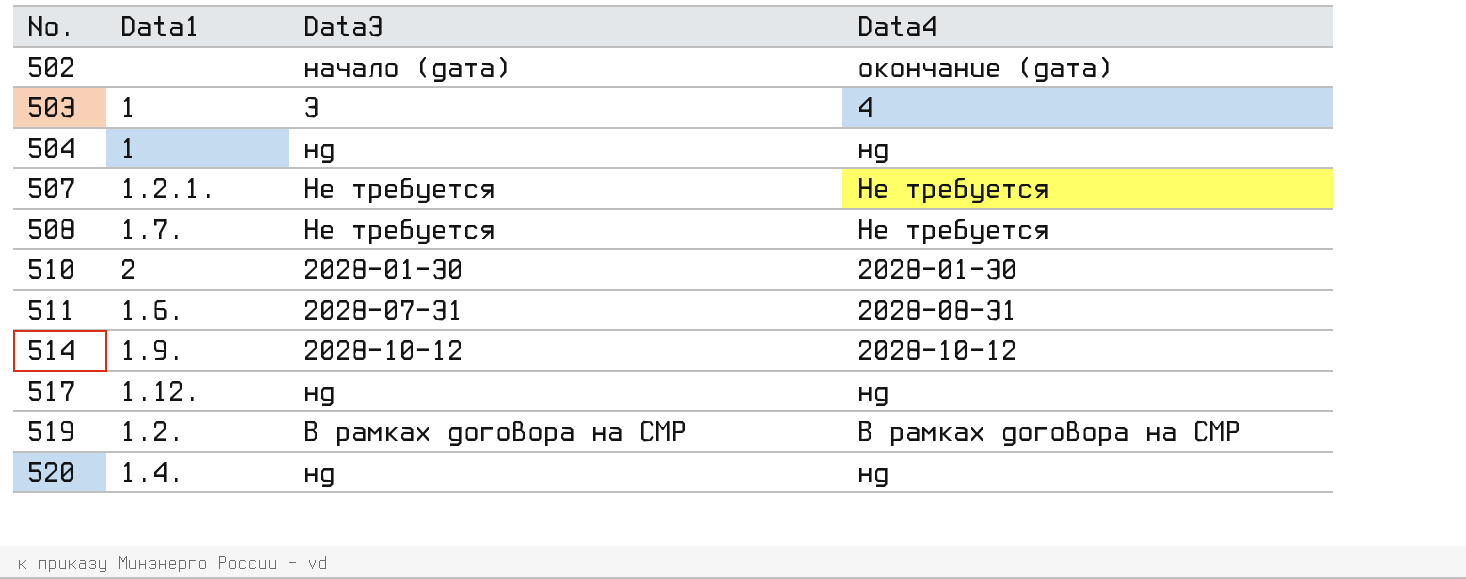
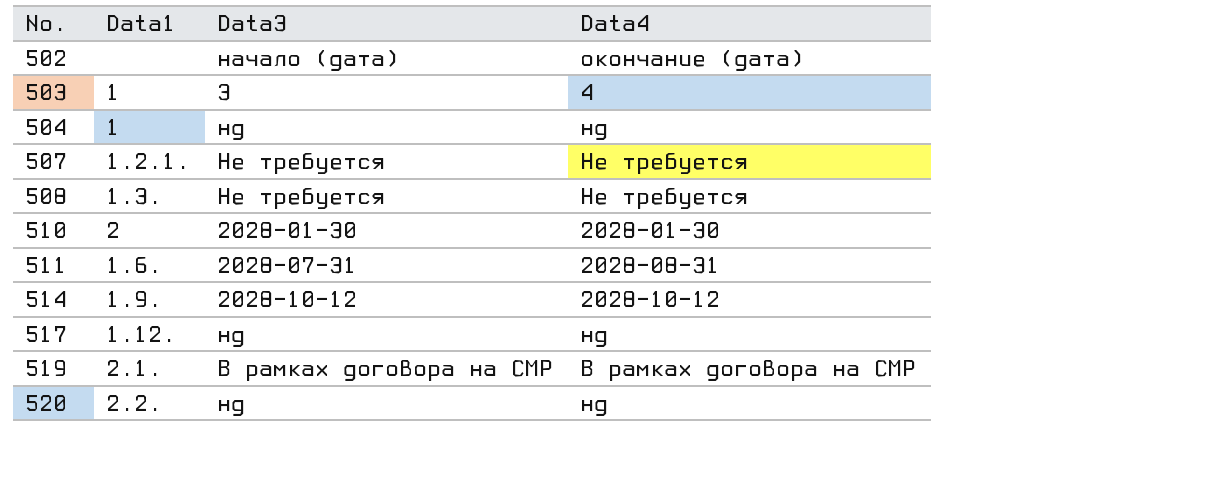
508 | Data1: 1.7. -> 1.3.
519 | Data1: 1.2. -> 2.1.
520 | Data1: 1.4. -> 2.2.

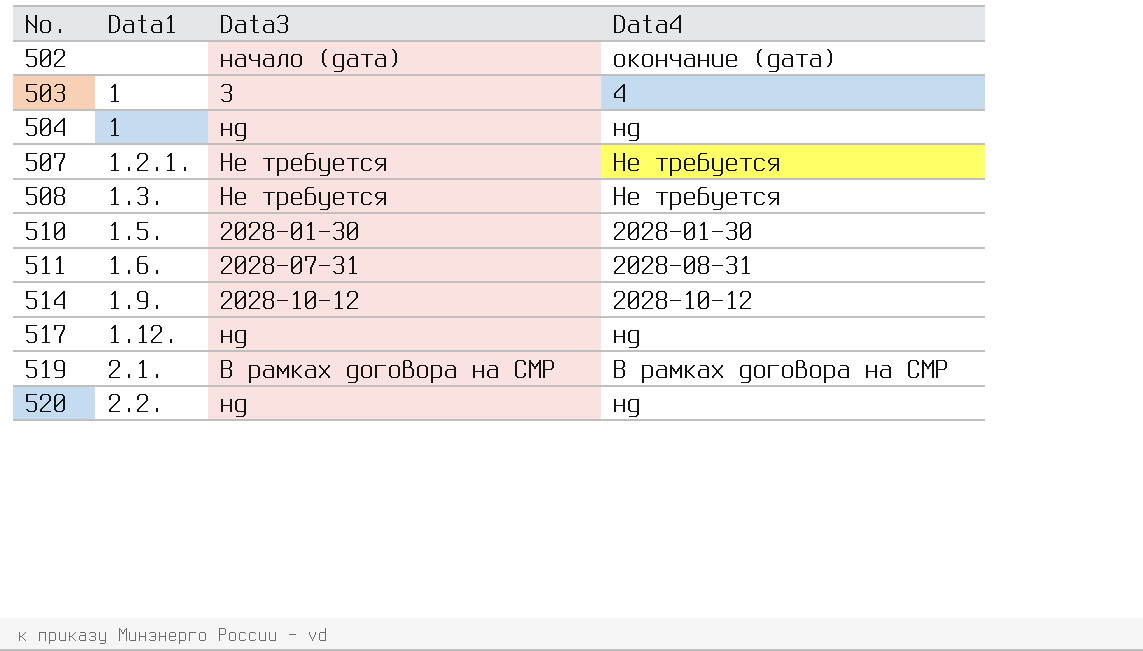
510 | Data1: 2 -> 1.5.

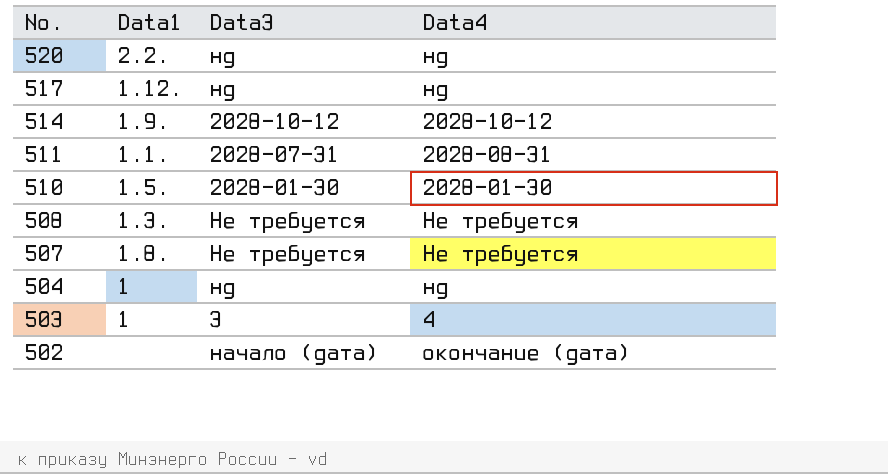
row order: No. ascending -> No. descending
row 519: 2.1. | В рамках договора на СМР | В рамках договора на СМР -> none
511 | Data1: 1.6. -> 1.1.
507 | Data1: 1.2.1. -> 1.8.

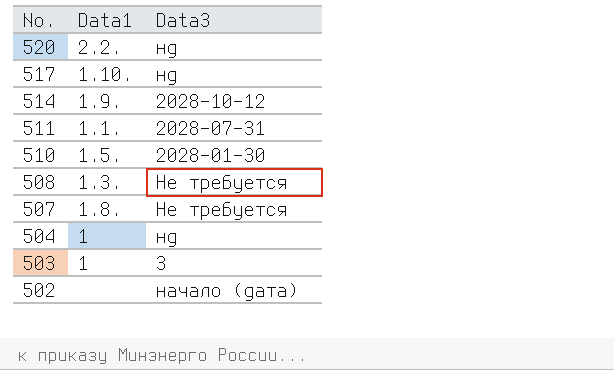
column Data4 | position: 4 -> none
517 | Data1: 1.12. -> 1.10.

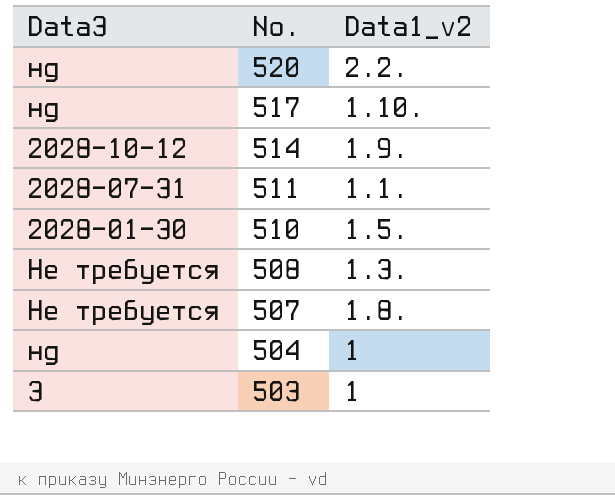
column Data3 | position: 3 -> 1
column name: Data1 -> Data1_v2
row 502: none | начало (дата) -> none

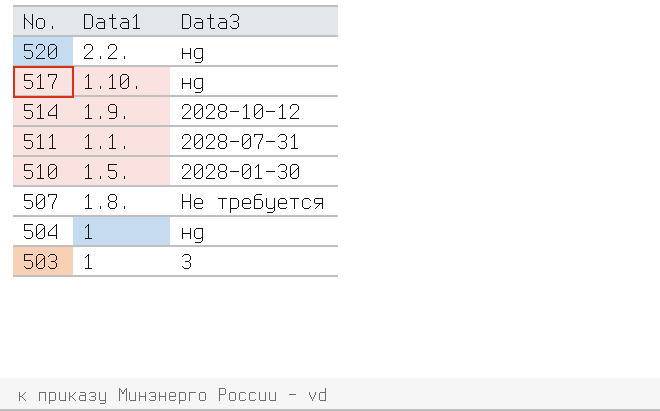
column name: Data1_v2 -> Data1
column Data3 | position: 1 -> 3
row 508: Не требуется | 1.3. -> none

